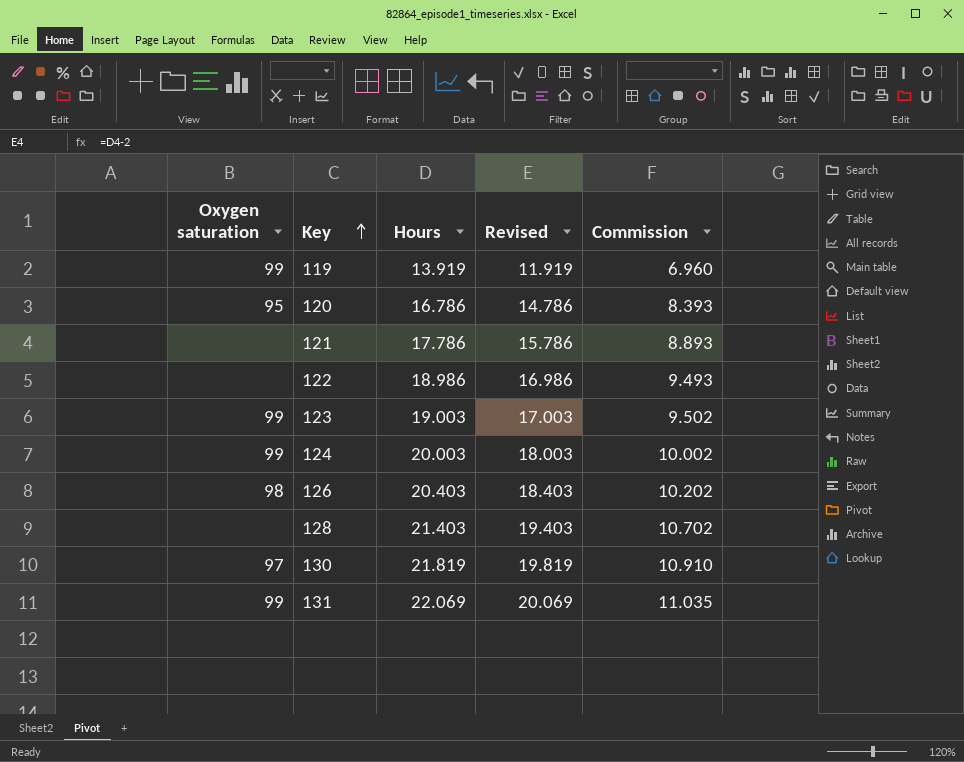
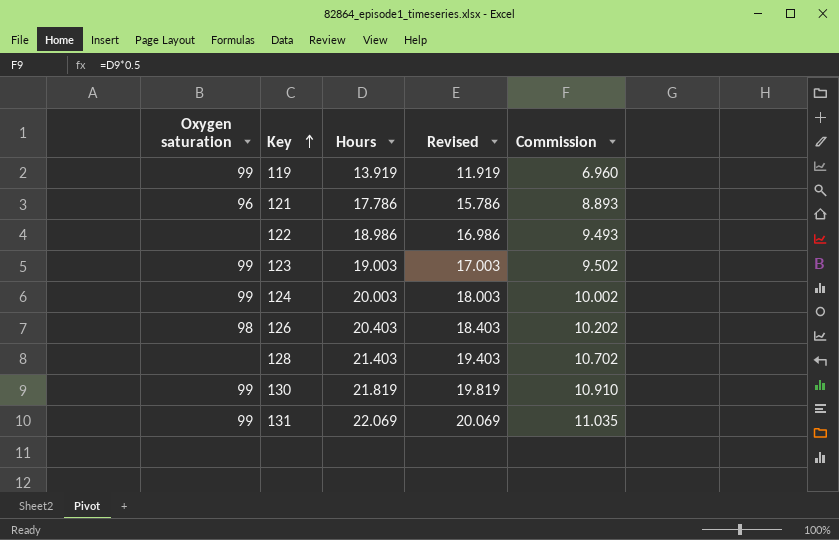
row 120: 95 | 16.786 | 14.786 | 8.393 -> none
121 | Oxygen saturation: none -> 96
130 | Oxygen saturation: 97 -> 99

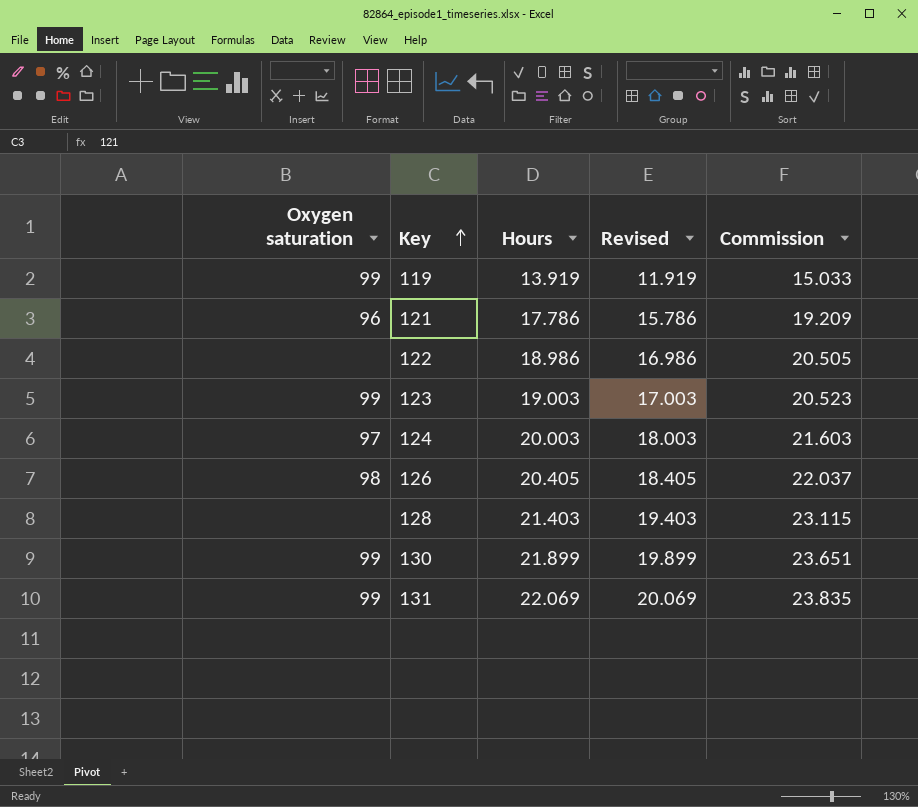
column Commission | formula: [Hours] * 0.5 -> [Hours] * 1.08
124 | Oxygen saturation: 99 -> 97
126 | Hours: 20.403 -> 20.405
126 | Revised: 18.403 -> 18.405
130 | Hours: 21.819 -> 21.899
130 | Revised: 19.819 -> 19.899

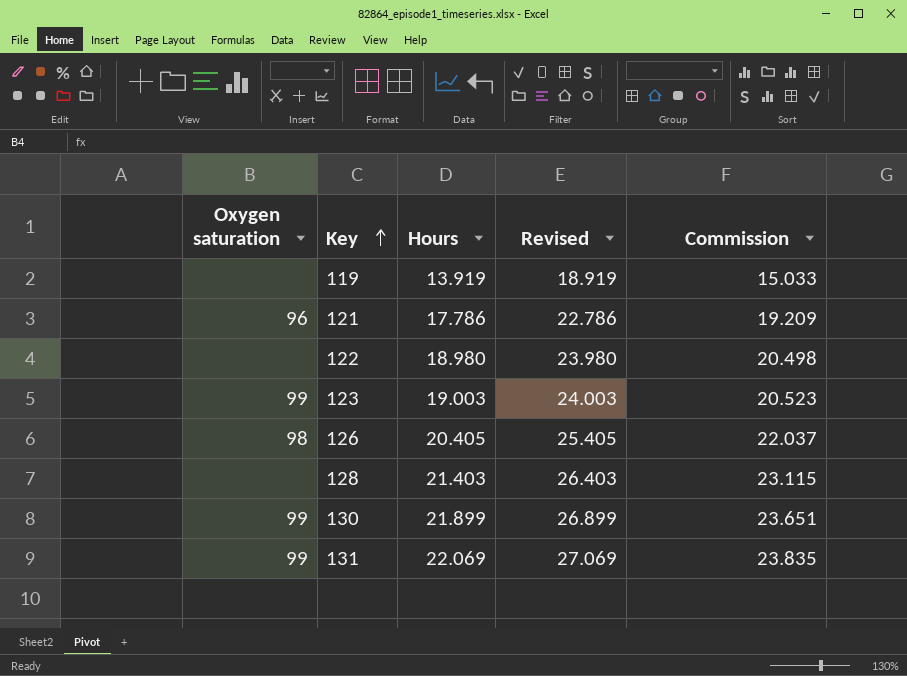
column Revised | formula: [Hours] - 2 -> [Hours] + 5
row 124: 97 | 20.003 | 18.003 | 21.603 -> none
119 | Oxygen saturation: 99 -> none
122 | Hours: 18.986 -> 18.980
122 | Commission: 20.505 -> 20.498

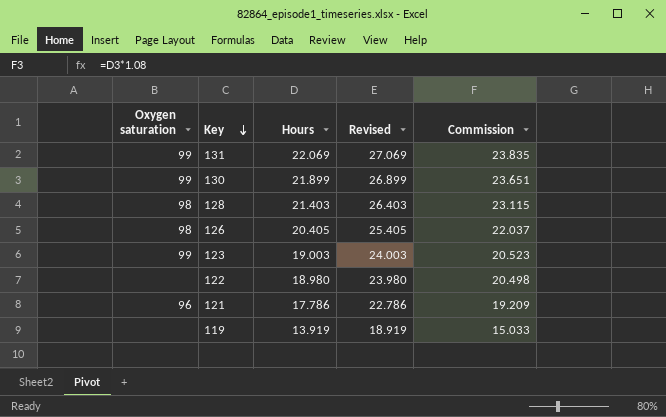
row order: Key ascending -> Key descending
128 | Oxygen saturation: none -> 98

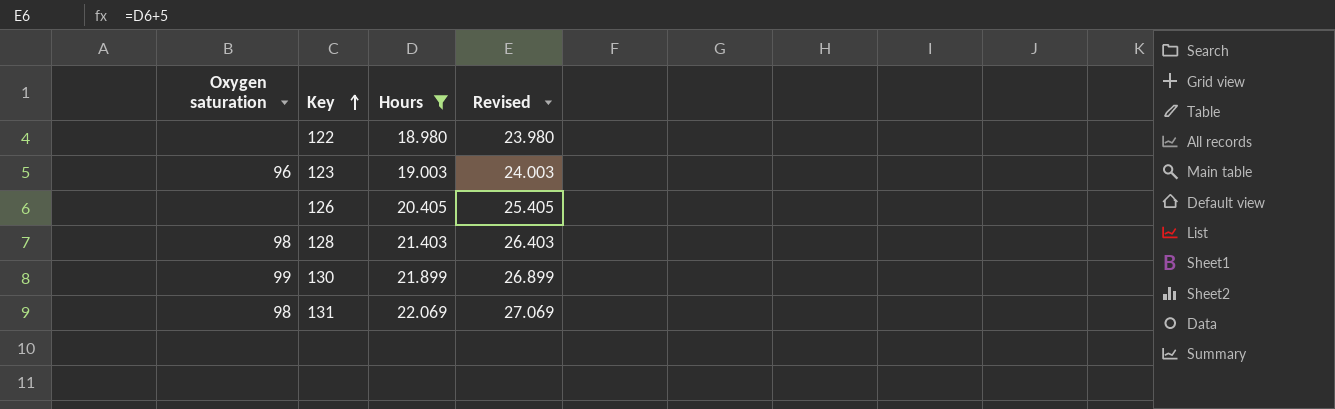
filter: none -> Hours >= 18.980
row order: Key descending -> Key ascending
column Commission | formula: [Hours] * 1.08 -> none
123 | Oxygen saturation: 99 -> 96
126 | Oxygen saturation: 98 -> none
131 | Oxygen saturation: 99 -> 98

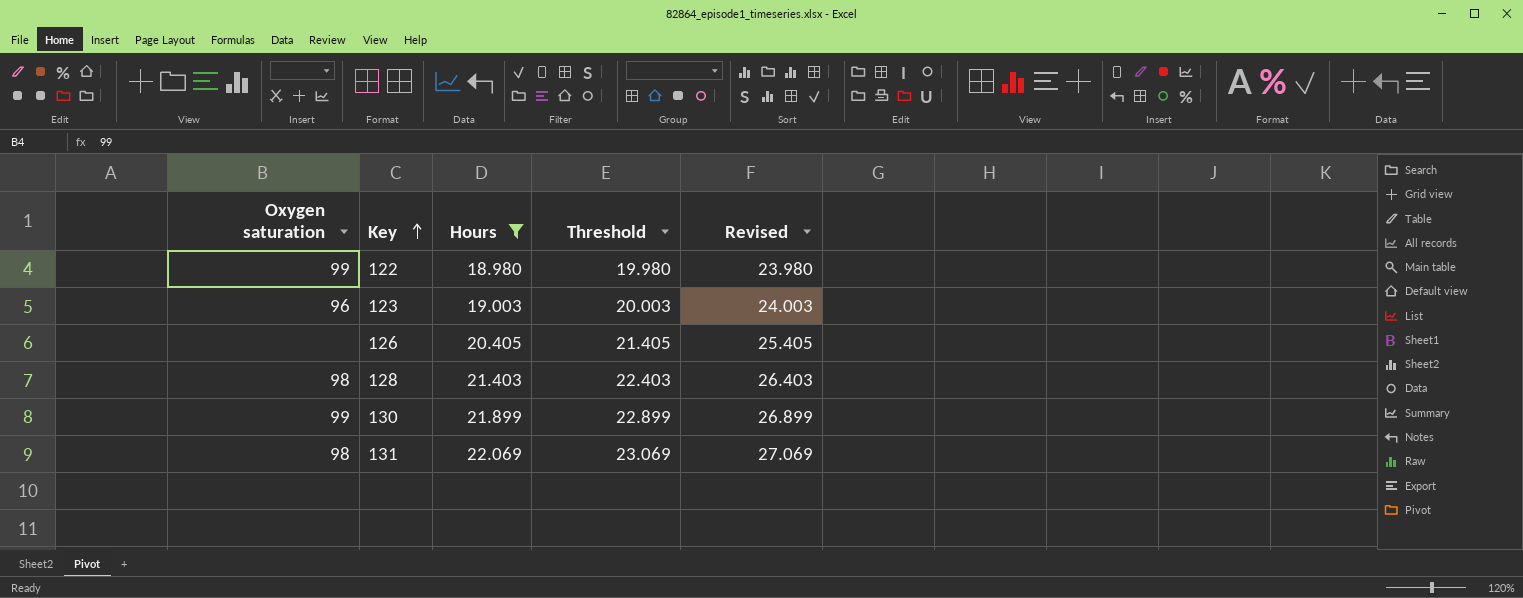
column Threshold | formula: none -> [Hours] + 1
122 | Oxygen saturation: none -> 99

